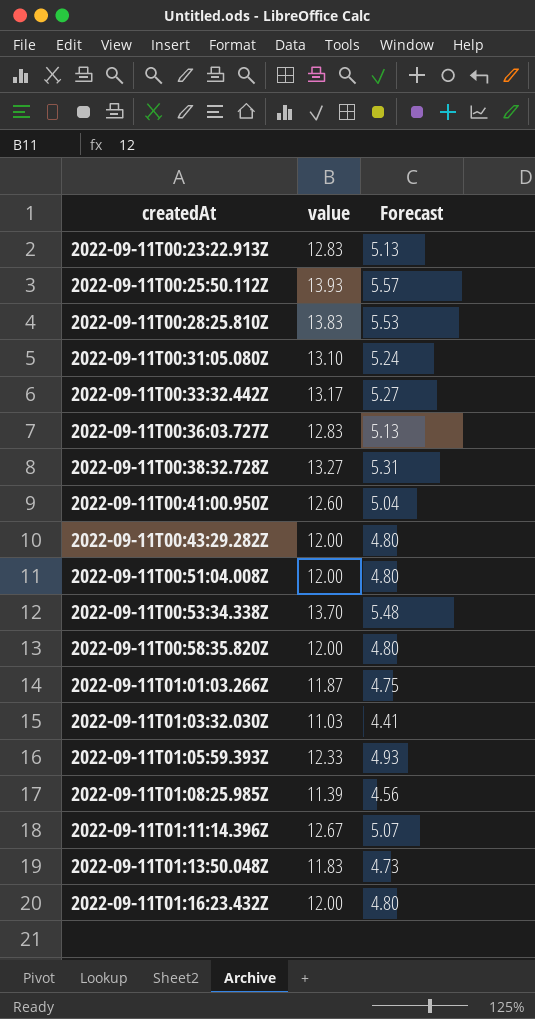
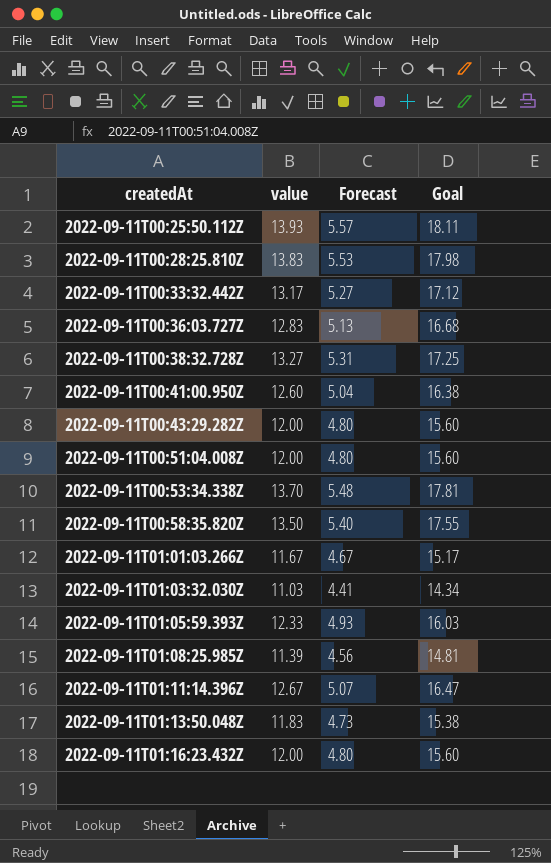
column Goal | formula: none -> [value] * 1.3
row 2022-09-11T00:23:22.913Z: 12.83 | 5.13 -> none
row 2022-09-11T00:31:05.080Z: 13.10 | 5.24 -> none
2022-09-11T00:58:35.820Z | value: 12.00 -> 13.50
2022-09-11T00:58:35.820Z | Forecast: 4.80 -> 5.40
2022-09-11T01:01:03.266Z | value: 11.87 -> 11.67
2022-09-11T01:01:03.266Z | Forecast: 4.75 -> 4.67

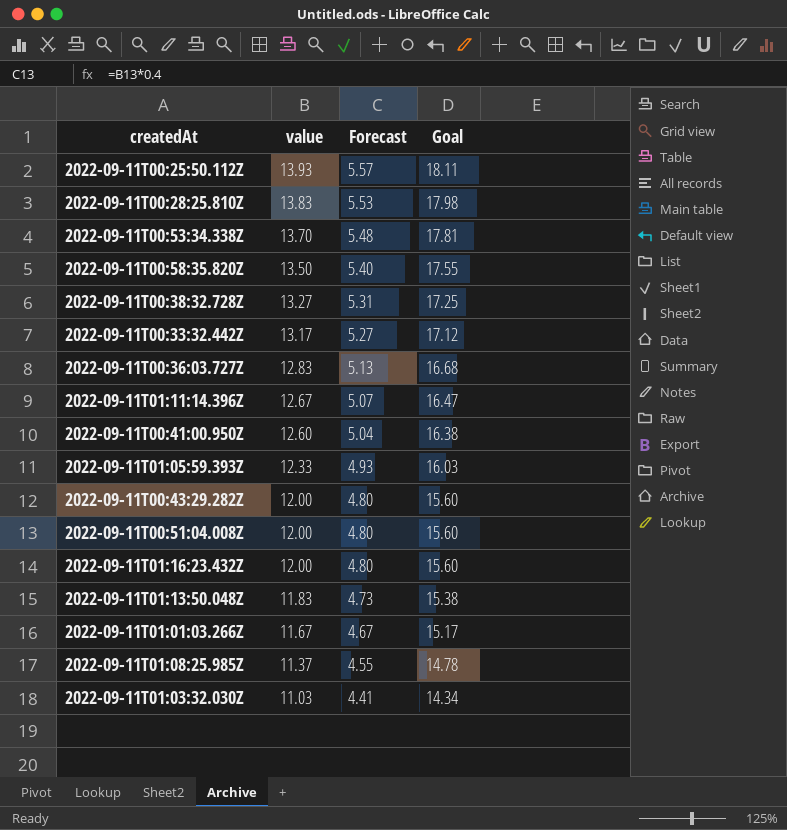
row order: createdAt ascending -> value descending
2022-09-11T01:08:25.985Z | value: 11.39 -> 11.37
2022-09-11T01:08:25.985Z | Forecast: 4.56 -> 4.55
2022-09-11T01:08:25.985Z | Goal: 14.81 -> 14.78

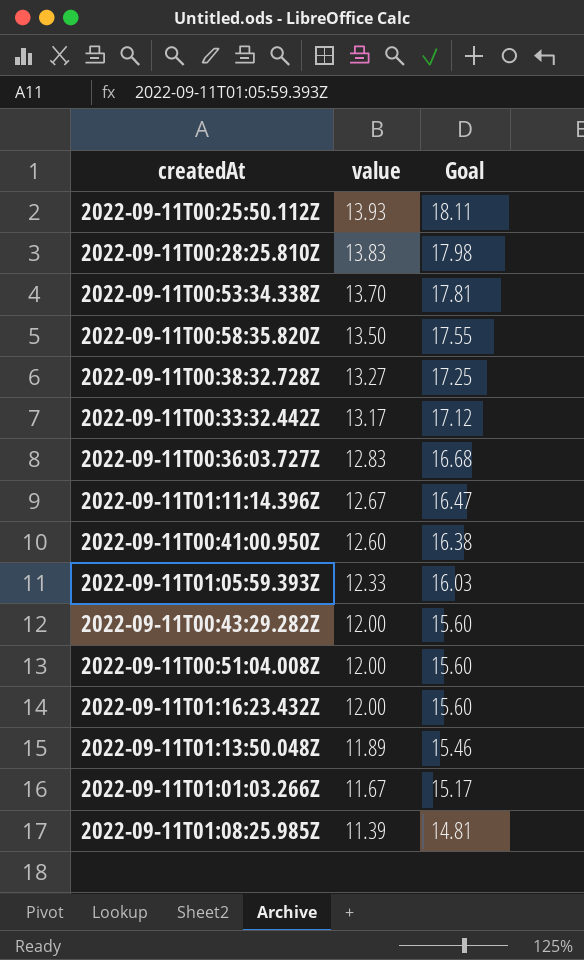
column Forecast | formula: [value] * 0.4 -> none
row 2022-09-11T01:03:32.030Z: 11.03 | 4.41 | 14.34 -> none
2022-09-11T01:13:50.048Z | value: 11.83 -> 11.89
2022-09-11T01:13:50.048Z | Goal: 15.38 -> 15.46
2022-09-11T01:08:25.985Z | value: 11.37 -> 11.39
2022-09-11T01:08:25.985Z | Goal: 14.78 -> 14.81

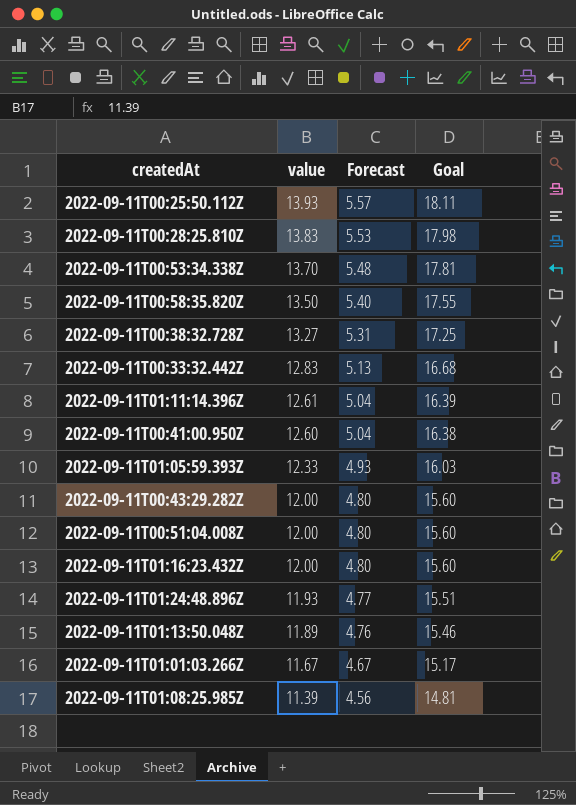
column Forecast | formula: none -> [value] * 0.4
row 2022-09-11T00:36:03.727Z: 12.83 | 16.68 -> none
2022-09-11T00:33:32.442Z | value: 13.17 -> 12.83
2022-09-11T00:33:32.442Z | Goal: 17.12 -> 16.68
2022-09-11T01:11:14.396Z | value: 12.67 -> 12.61
2022-09-11T01:11:14.396Z | Goal: 16.47 -> 16.39
row 2022-09-11T01:24:48.896Z: none -> 11.93 | 4.77 | 15.51

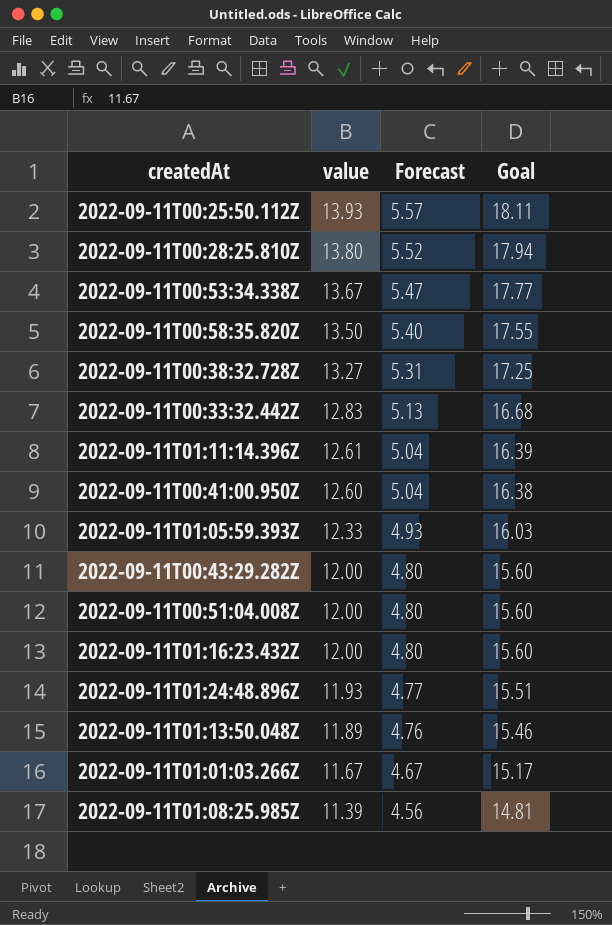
2022-09-11T00:28:25.810Z | value: 13.83 -> 13.80
2022-09-11T00:28:25.810Z | Forecast: 5.53 -> 5.52
2022-09-11T00:28:25.810Z | Goal: 17.98 -> 17.94
2022-09-11T00:53:34.338Z | value: 13.70 -> 13.67
2022-09-11T00:53:34.338Z | Forecast: 5.48 -> 5.47
2022-09-11T00:53:34.338Z | Goal: 17.81 -> 17.77

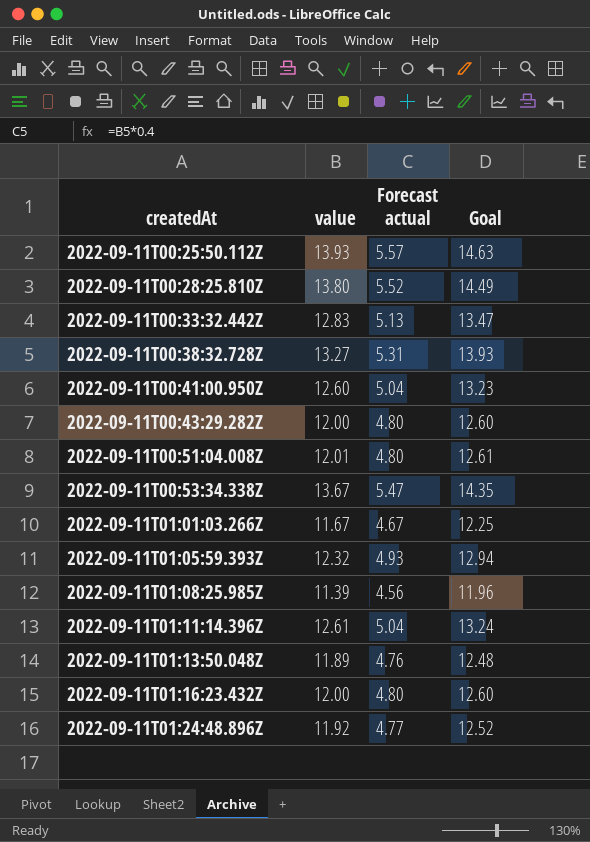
row order: value descending -> createdAt ascending
column name: Forecast -> Forecast actual
column Goal | formula: [value] * 1.3 -> [value] * 1.05
row 2022-09-11T00:58:35.820Z: 13.50 | 5.40 | 17.55 -> none
2022-09-11T00:51:04.008Z | value: 12.00 -> 12.01
2022-09-11T01:05:59.393Z | value: 12.33 -> 12.32
2022-09-11T01:24:48.896Z | value: 11.93 -> 11.92

